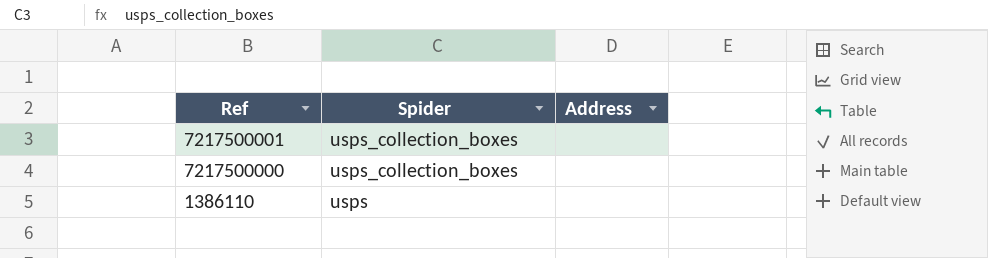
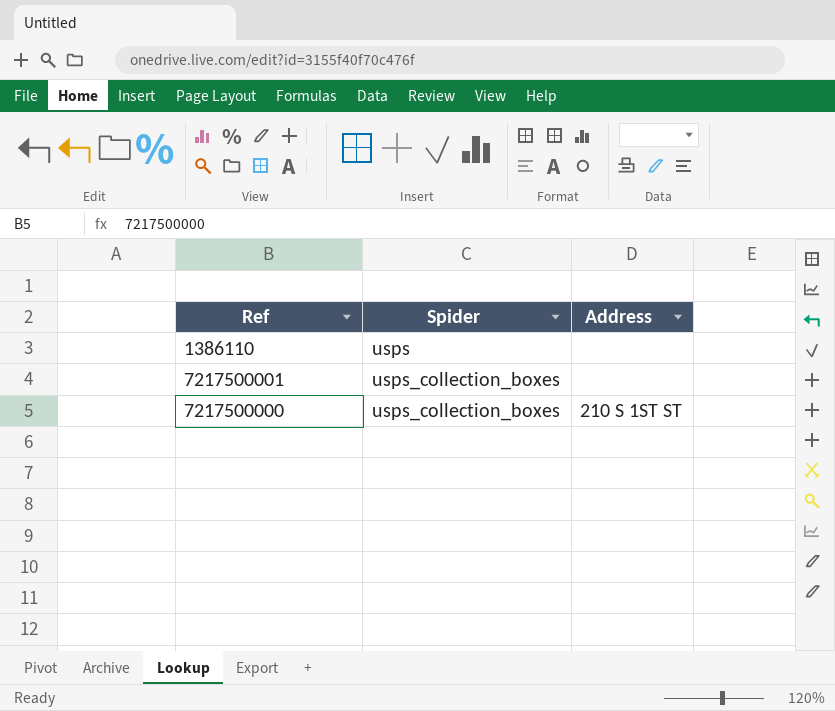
row order: Ref descending -> Spider ascending
7217500000 | Address: none -> 210 S 1ST ST

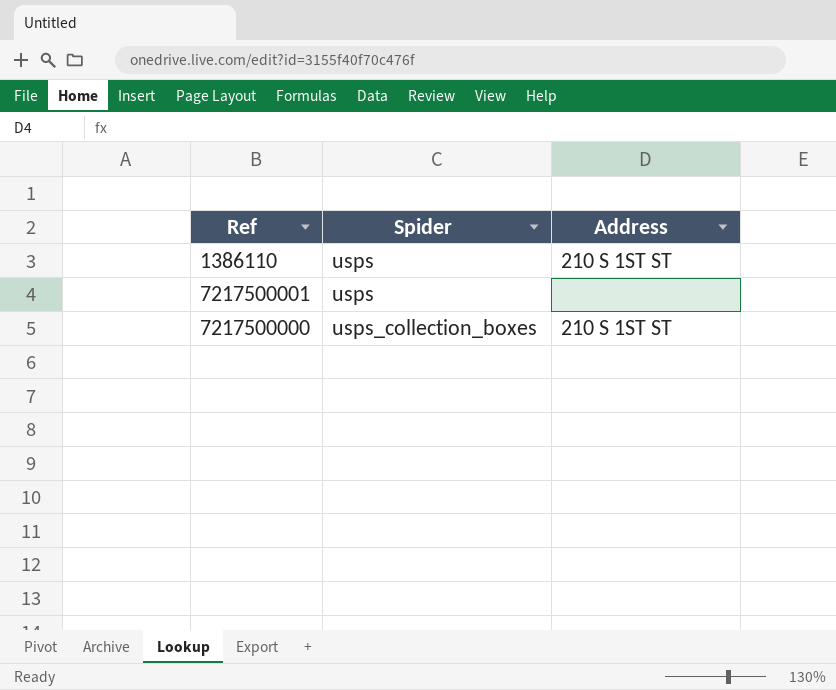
1386110 | Address: none -> 210 S 1ST ST
7217500001 | Spider: usps_collection_boxes -> usps

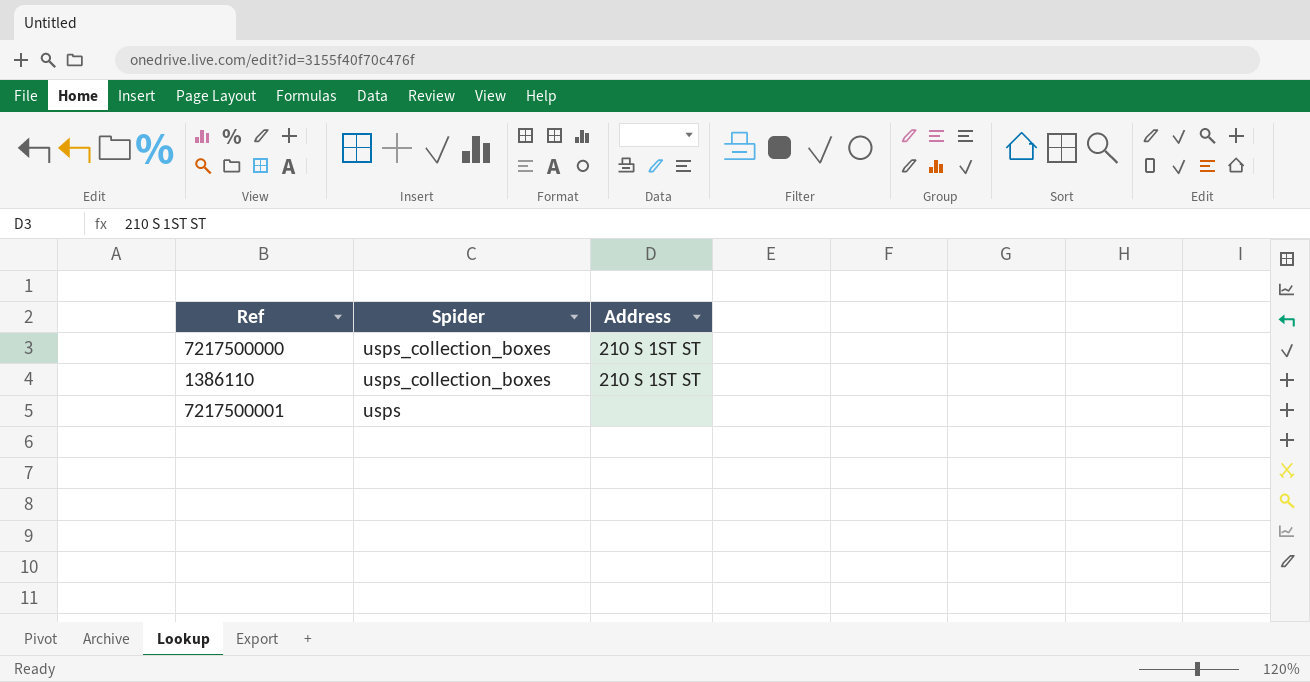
row order: Spider ascending -> Spider descending
1386110 | Spider: usps -> usps_collection_boxes

